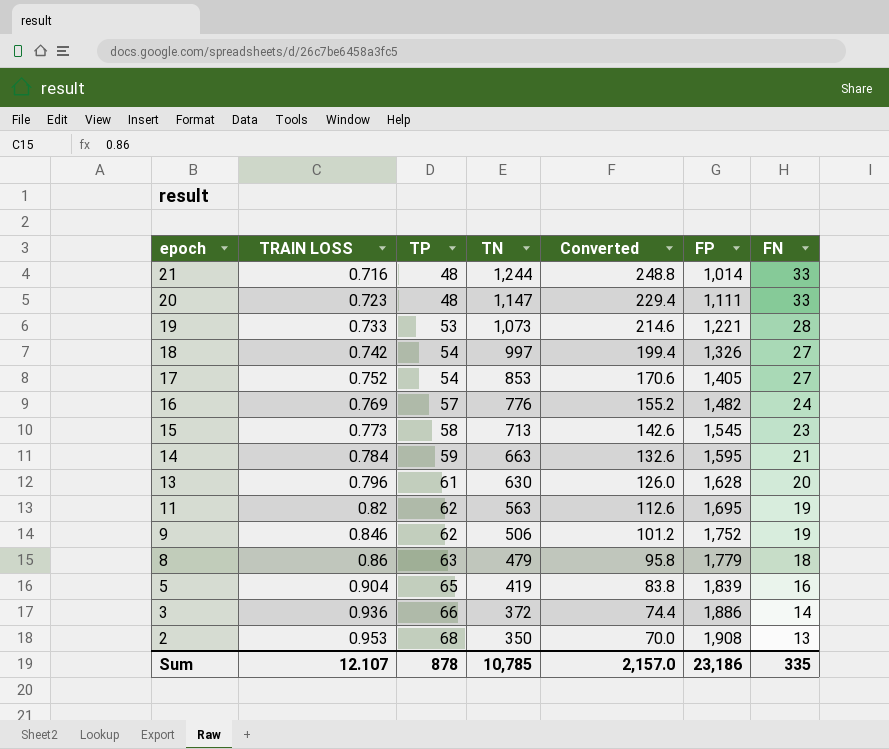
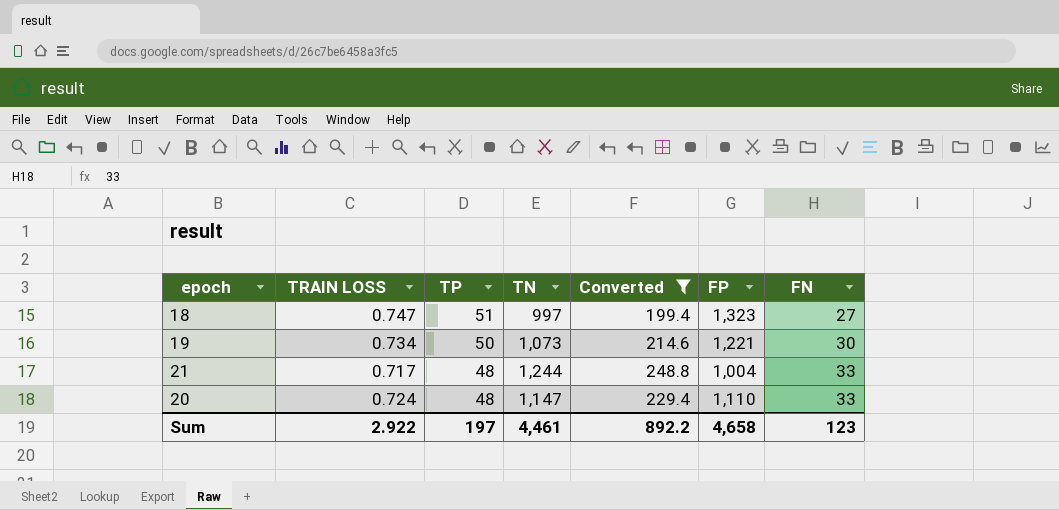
filter: none -> Converted >= 199.4
row order: epoch descending -> TP descending
18 | TRAIN LOSS: 0.742 -> 0.747
18 | TP: 54 -> 51
18 | FP: 1,326 -> 1,323
19 | TRAIN LOSS: 0.733 -> 0.734
19 | TP: 53 -> 50
19 | FN: 28 -> 30
21 | TRAIN LOSS: 0.716 -> 0.717
21 | FP: 1,014 -> 1,004
20 | TRAIN LOSS: 0.723 -> 0.724
20 | FP: 1,111 -> 1,110
Sum | TRAIN LOSS: 12.107 -> 2.922
Sum | TP: 878 -> 197
Sum | TN: 10,785 -> 4,461
Sum | Converted: 2,157.0 -> 892.2
Sum | FP: 23,186 -> 4,658
Sum | FN: 335 -> 123

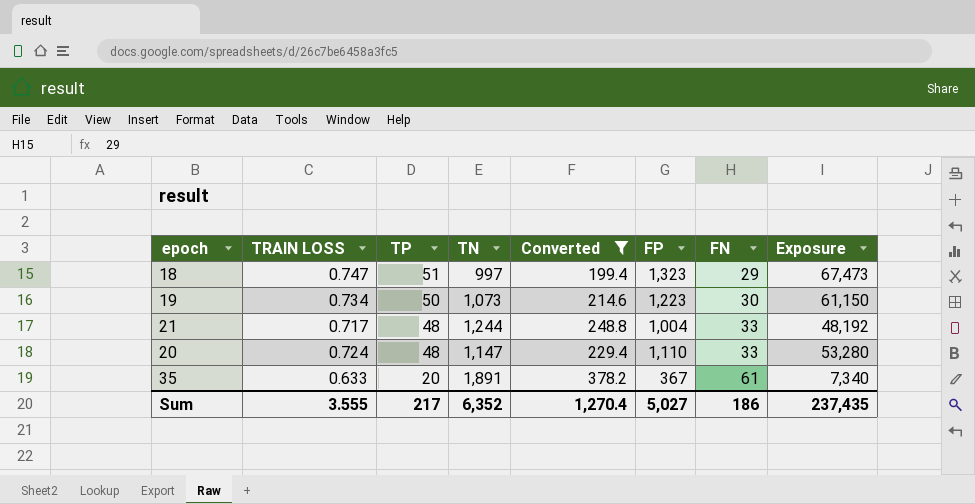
column Exposure | formula: none -> [TP] * [FP]
18 | FN: 27 -> 29
19 | FP: 1,221 -> 1,223
row 35: none -> 0.633 | 20 | 1,891 | 378.2 | 367 | 61 | 7,340
Sum | TRAIN LOSS: 2.922 -> 3.555
Sum | TP: 197 -> 217
Sum | TN: 4,461 -> 6,352
Sum | Converted: 892.2 -> 1,270.4
Sum | FP: 4,658 -> 5,027
Sum | FN: 123 -> 186

